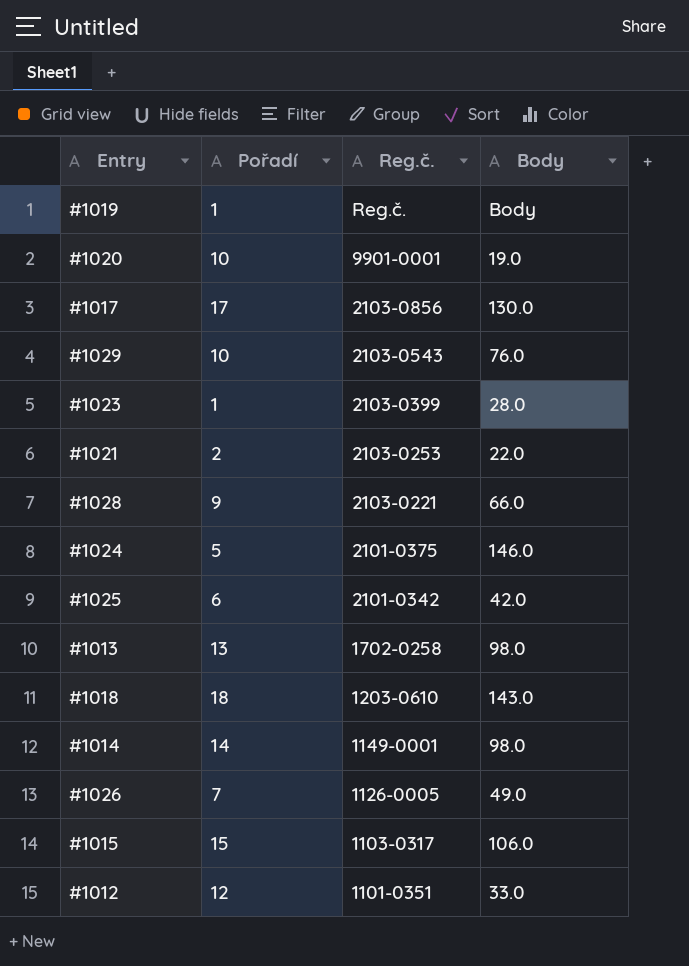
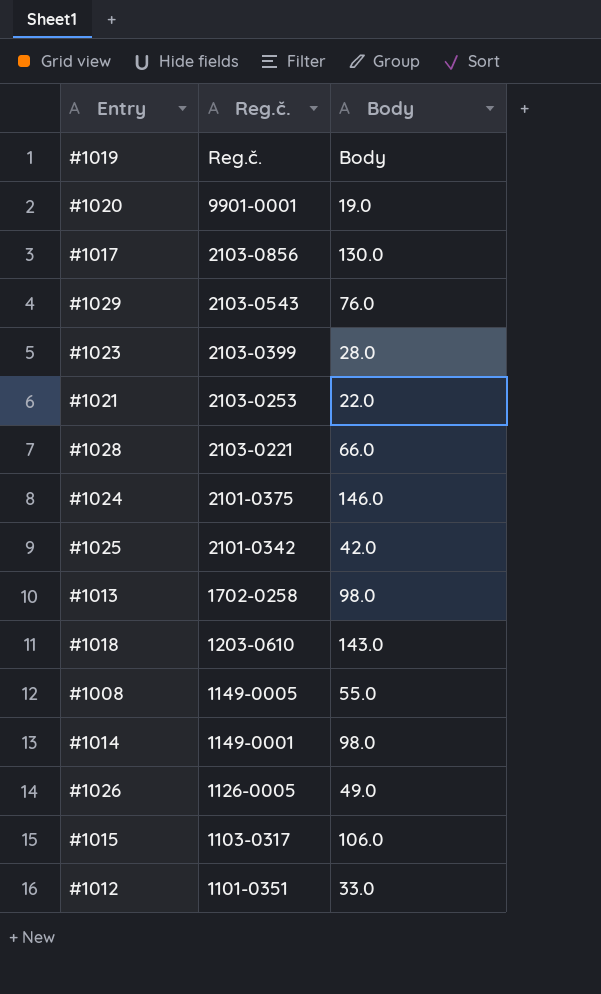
column Pořadí | position: 2 -> none
row #1008: none -> 1149-0005 | 55.0

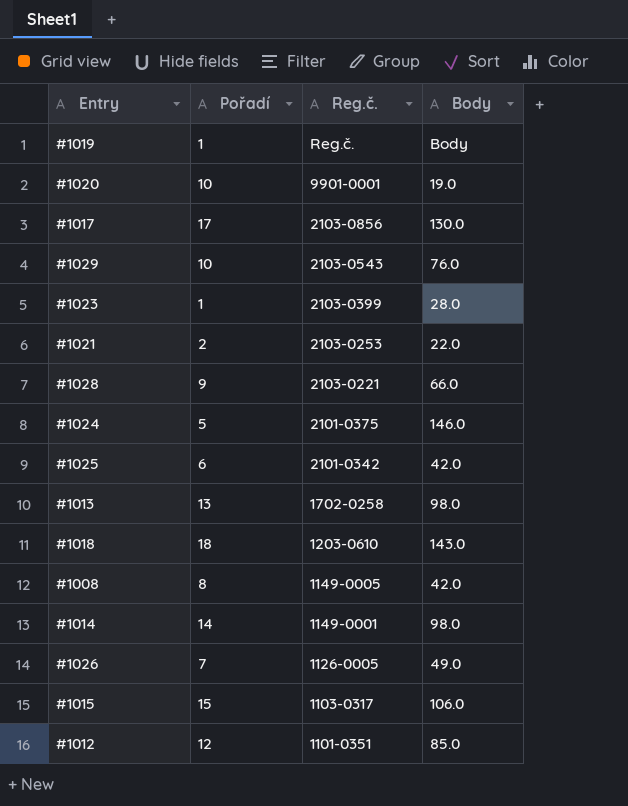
column Pořadí | position: none -> 2
#1008 | Body: 55.0 -> 42.0
#1012 | Body: 33.0 -> 85.0

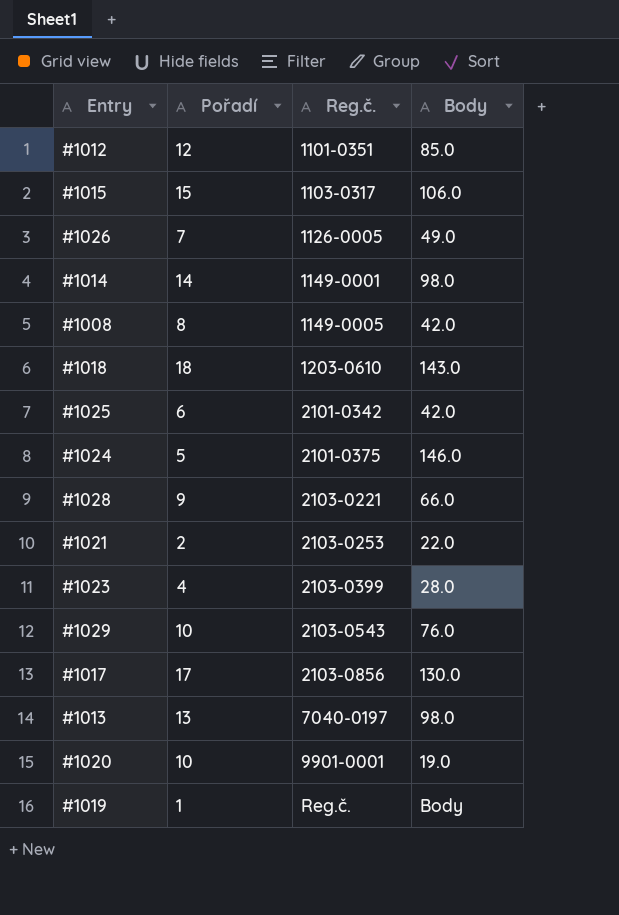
row order: Reg.č. descending -> Reg.č. ascending
#1023 | Pořadí: 1 -> 4
#1013 | Reg.č.: 1702-0258 -> 7040-0197

